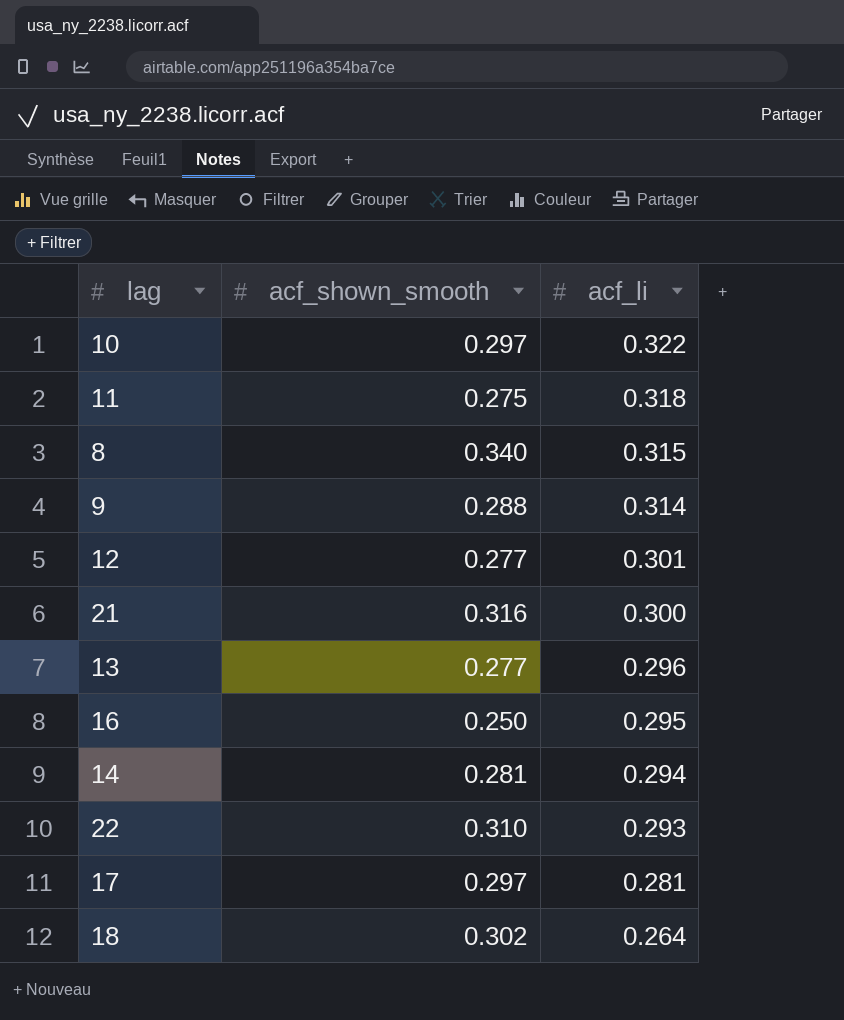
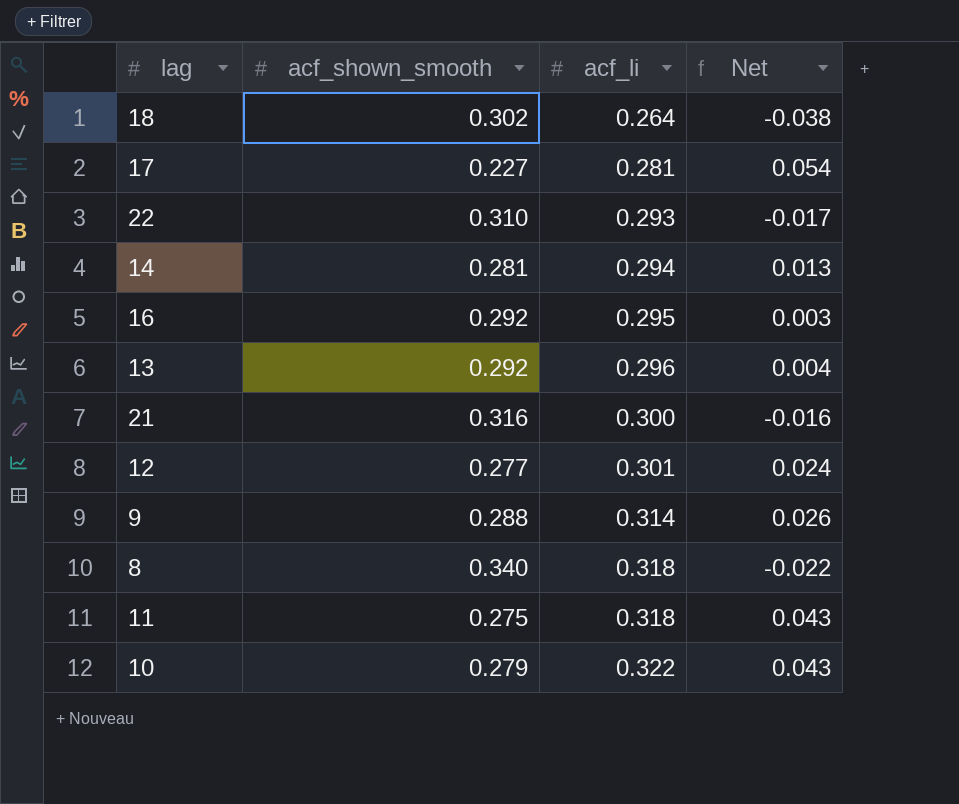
row order: acf_li descending -> acf_li ascending
column Net | formula: none -> [acf_li] - [acf_shown_smooth]
17 | acf_shown_smooth: 0.297 -> 0.227
16 | acf_shown_smooth: 0.250 -> 0.292
13 | acf_shown_smooth: 0.277 -> 0.292
8 | acf_li: 0.315 -> 0.318
10 | acf_shown_smooth: 0.297 -> 0.279

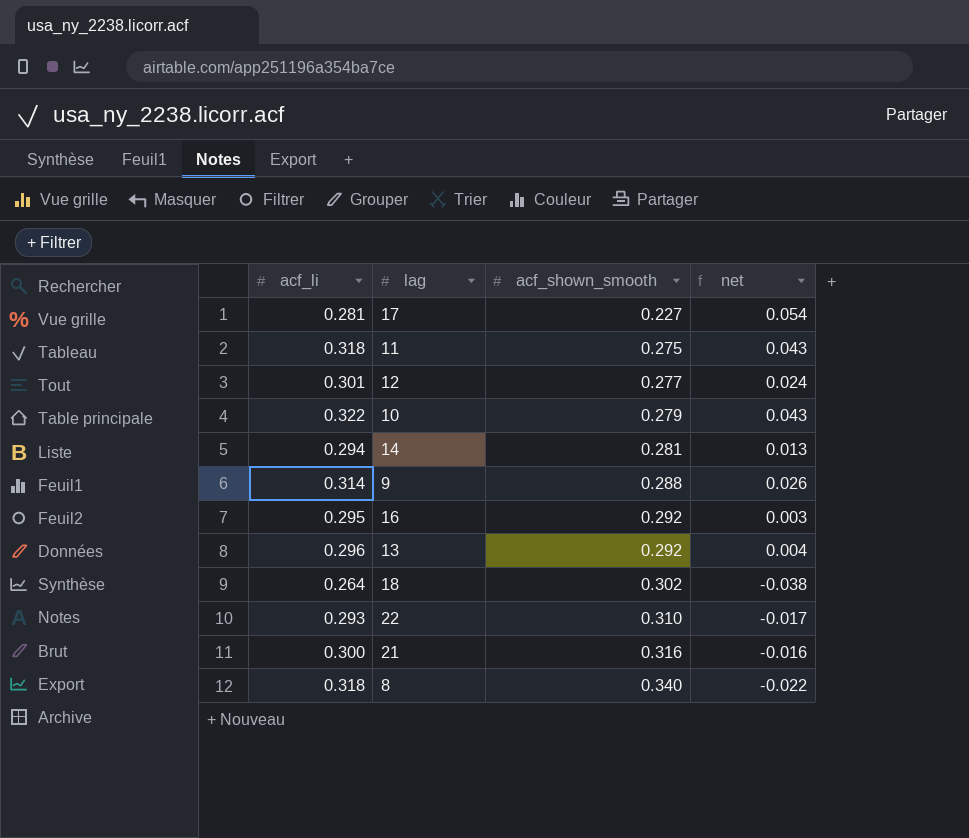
row order: acf_li ascending -> acf_shown_smooth ascending
column acf_li | position: 3 -> 1
column name: Net -> net

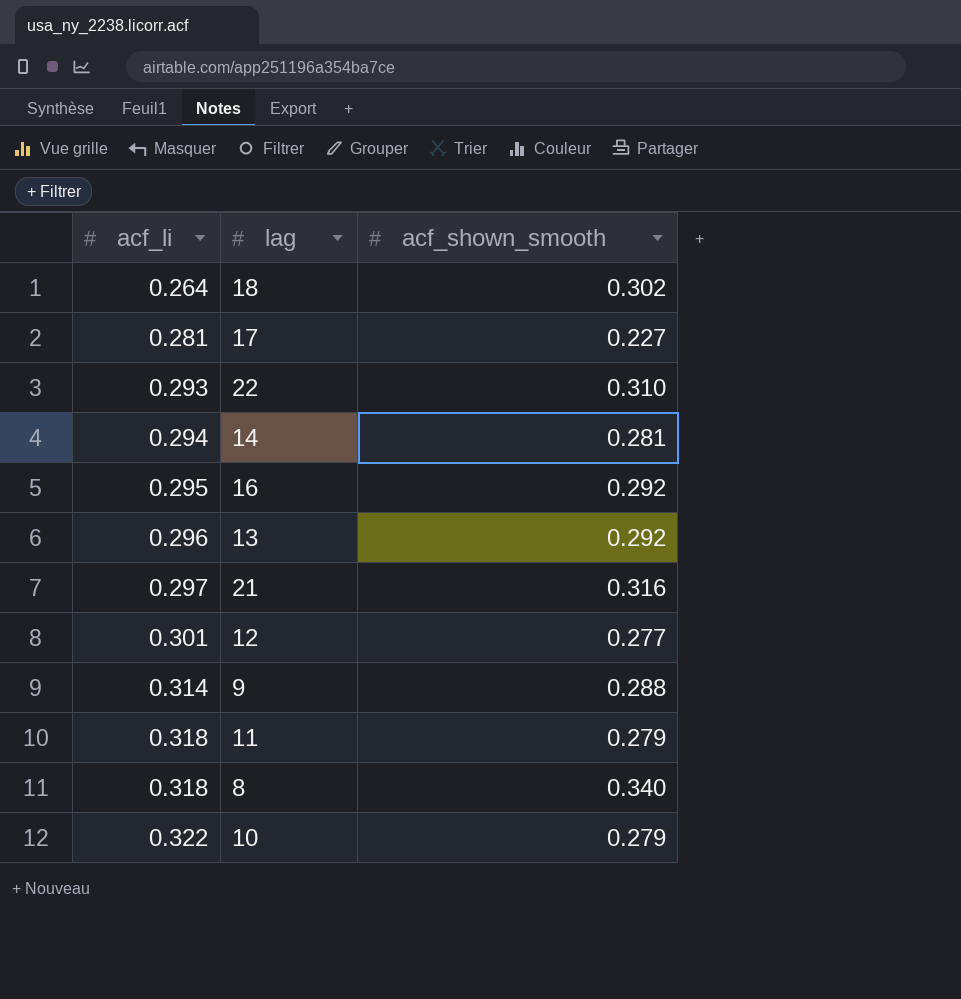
row order: acf_shown_smooth ascending -> acf_li ascending
column net | formula: [acf_li] - [acf_shown_smooth] -> none
21 | acf_li: 0.300 -> 0.297
11 | acf_shown_smooth: 0.275 -> 0.279

